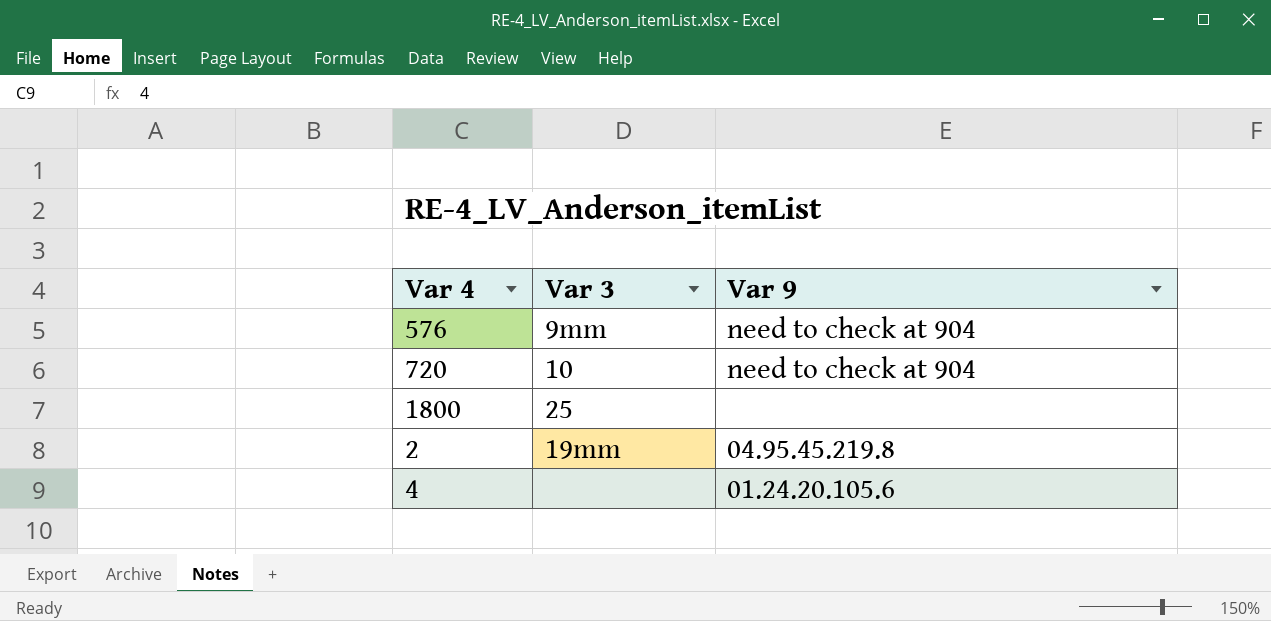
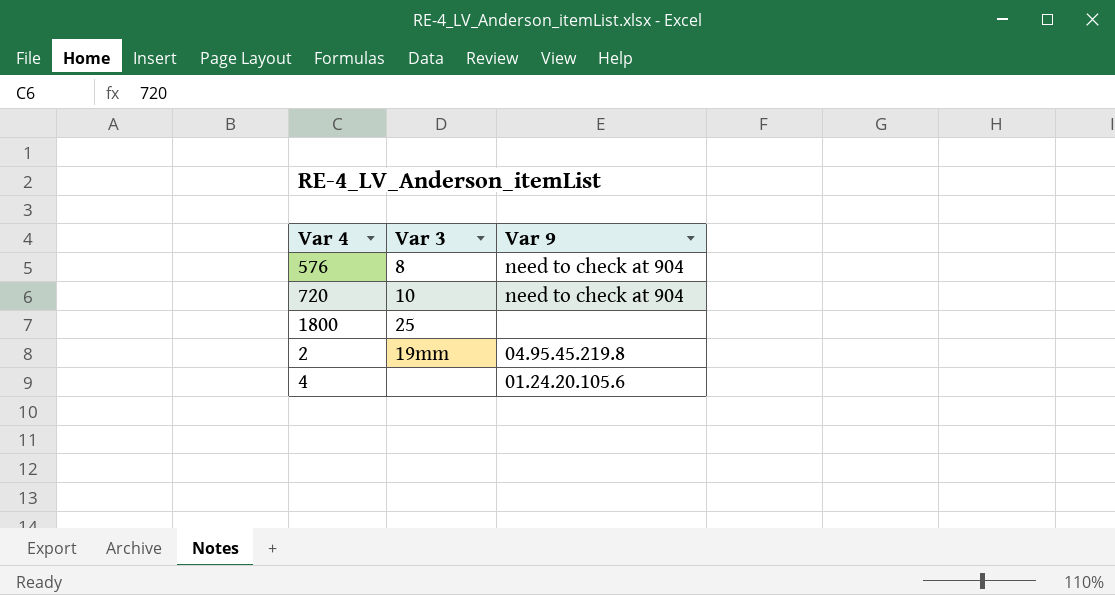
576 | Var 3: 9mm -> 8

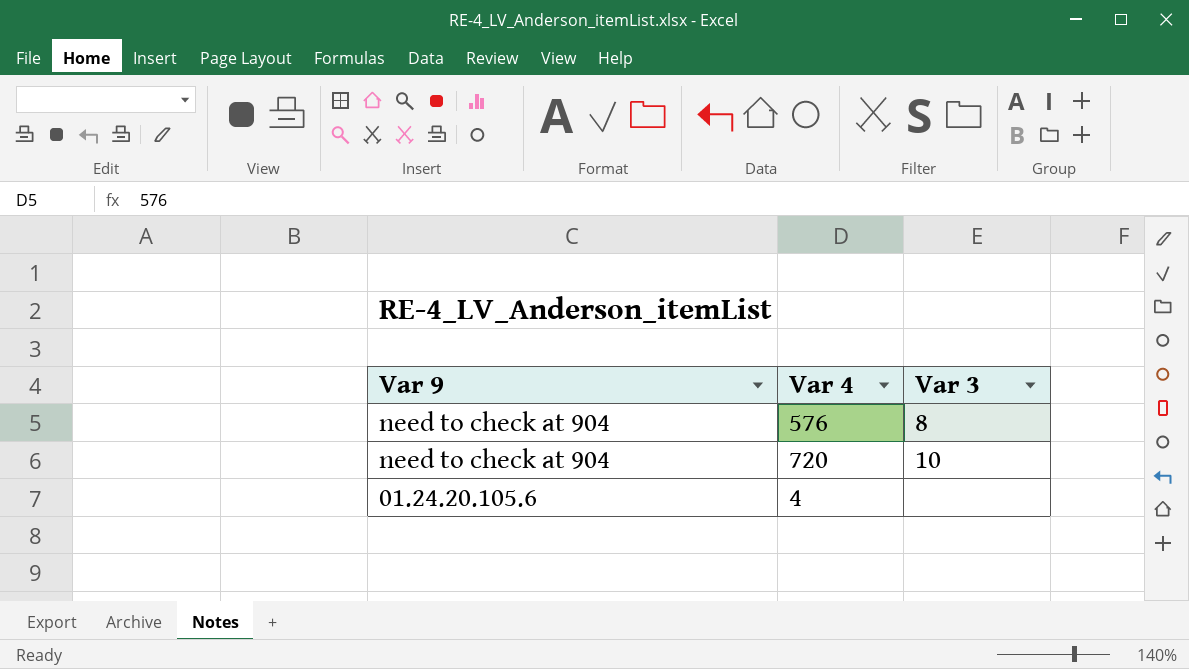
column Var 9 | position: 3 -> 1
row 1800: 25 | none -> none
row 2: 19mm | 04.95.45.219.8 -> none

